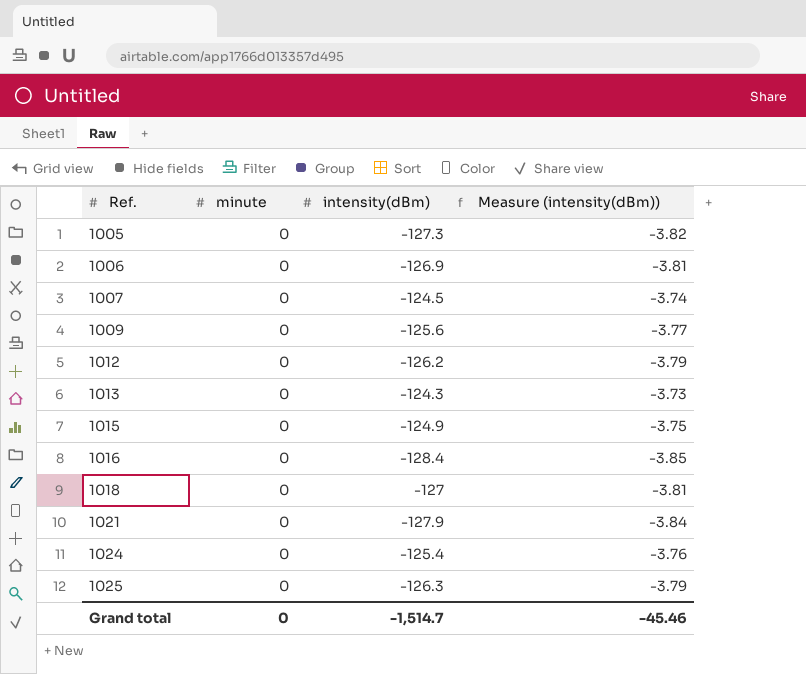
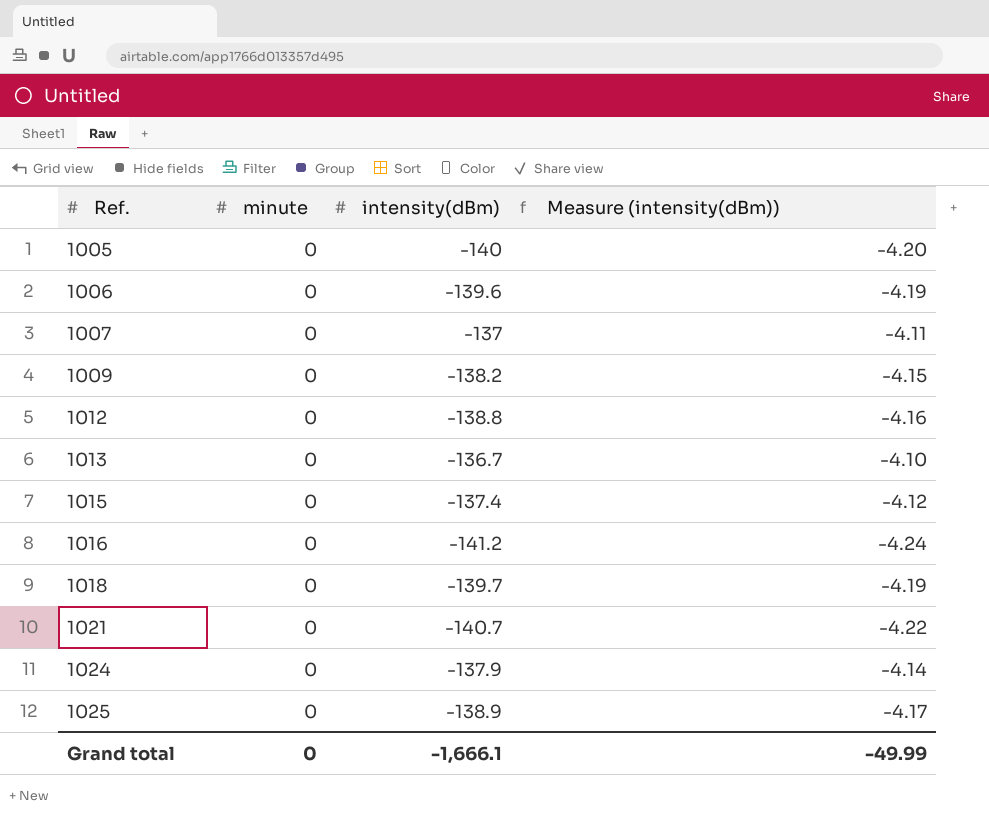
1005 | intensity(dBm): -127.3 -> -140
1005 | Measure (intensity(dBm)): -3.82 -> -4.20
1006 | intensity(dBm): -126.9 -> -139.6
1006 | Measure (intensity(dBm)): -3.81 -> -4.19
1007 | intensity(dBm): -124.5 -> -137
1007 | Measure (intensity(dBm)): -3.74 -> -4.11
1009 | intensity(dBm): -125.6 -> -138.2
1009 | Measure (intensity(dBm)): -3.77 -> -4.15
1012 | intensity(dBm): -126.2 -> -138.8
1012 | Measure (intensity(dBm)): -3.79 -> -4.16
1013 | intensity(dBm): -124.3 -> -136.7
1013 | Measure (intensity(dBm)): -3.73 -> -4.10
1015 | intensity(dBm): -124.9 -> -137.4
1015 | Measure (intensity(dBm)): -3.75 -> -4.12
1016 | intensity(dBm): -128.4 -> -141.2
1016 | Measure (intensity(dBm)): -3.85 -> -4.24
1018 | intensity(dBm): -127 -> -139.7
1018 | Measure (intensity(dBm)): -3.81 -> -4.19
1021 | intensity(dBm): -127.9 -> -140.7
1021 | Measure (intensity(dBm)): -3.84 -> -4.22
1024 | intensity(dBm): -125.4 -> -137.9
1024 | Measure (intensity(dBm)): -3.76 -> -4.14
1025 | intensity(dBm): -126.3 -> -138.9
1025 | Measure (intensity(dBm)): -3.79 -> -4.17
Grand total | intensity(dBm): -1,514.7 -> -1,666.1
Grand total | Measure (intensity(dBm)): -45.46 -> -49.99

